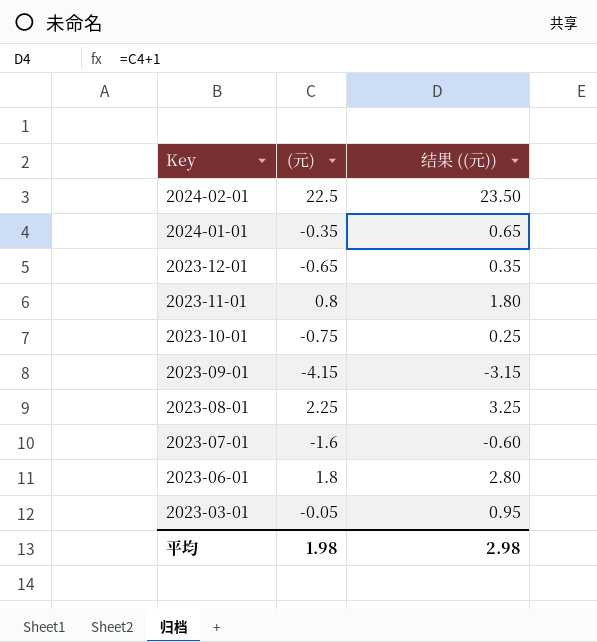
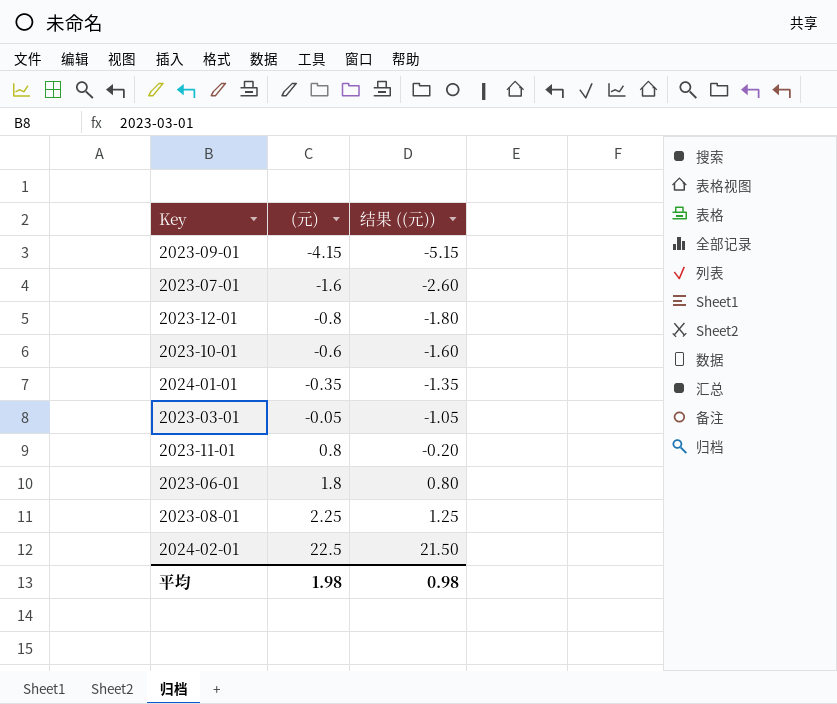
row order: Key descending -> (元) ascending
column 结果 ((元)) | formula: [(元)] + 1 -> [(元)] - 1
2023-12-01 | (元): -0.65 -> -0.8
2023-10-01 | (元): -0.75 -> -0.6
平均 | 结果 ((元)): 2.98 -> 0.98

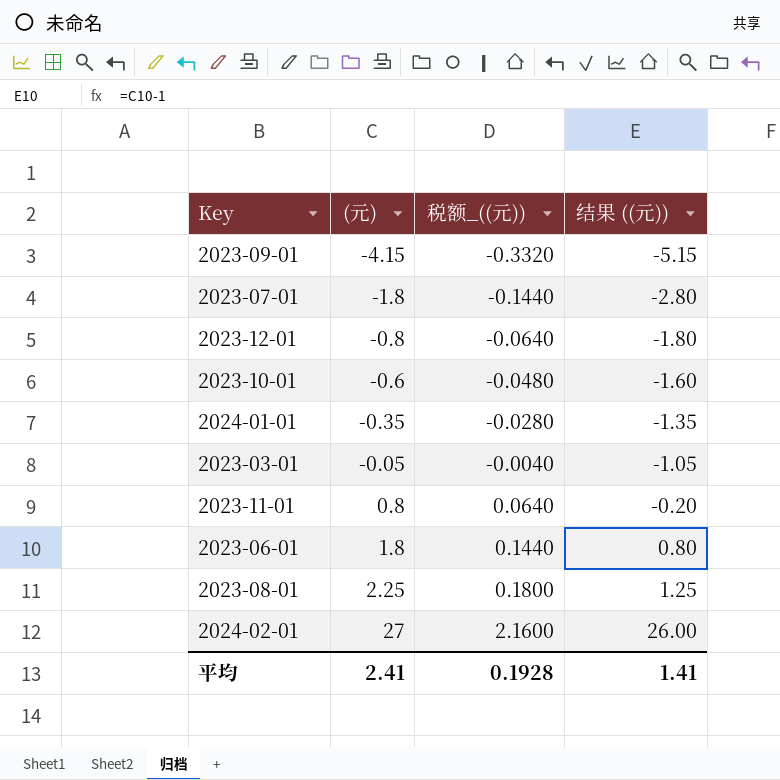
column 税额_((元)) | formula: none -> [(元)] * 0.08
2023-07-01 | (元): -1.6 -> -1.8
2023-07-01 | 结果 ((元)): -2.60 -> -2.80
2024-02-01 | (元): 22.5 -> 27
2024-02-01 | 结果 ((元)): 21.50 -> 26.00
平均 | (元): 1.98 -> 2.41
平均 | 结果 ((元)): 0.98 -> 1.41

